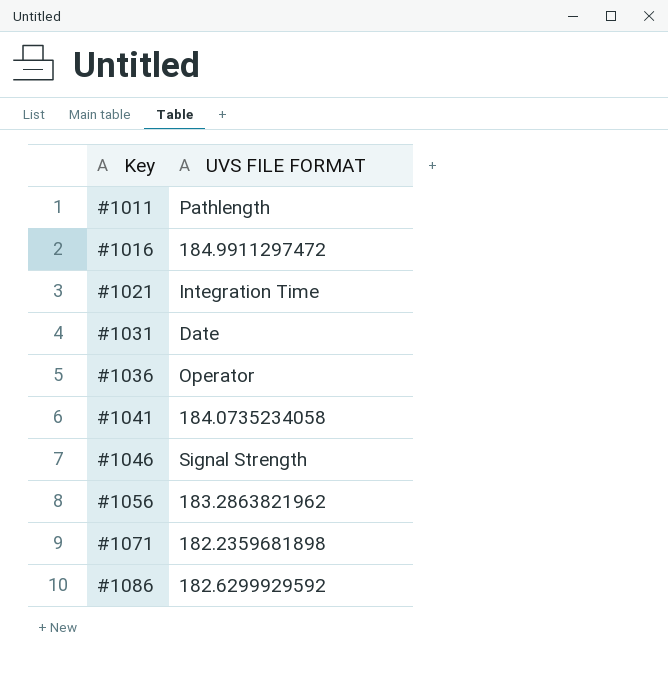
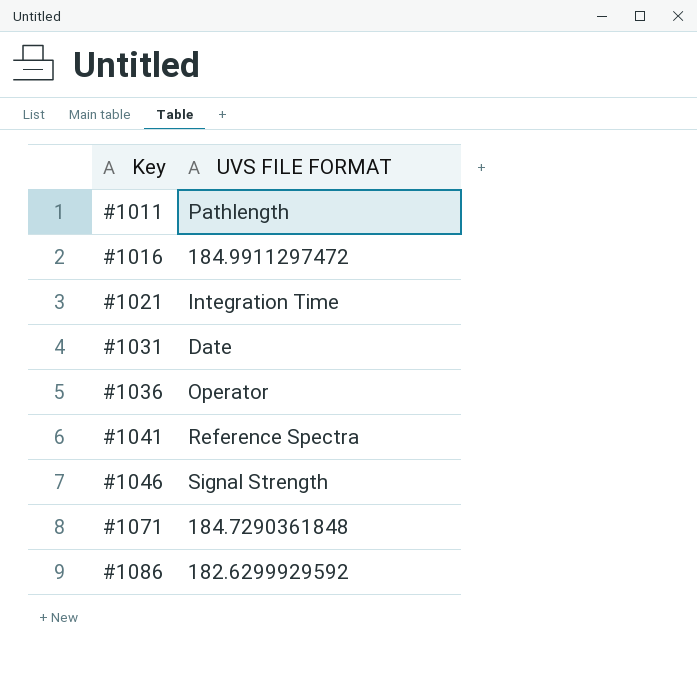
row #1056: 183.2863821962 -> none
#1041 | UVS FILE FORMAT: 184.0735234058 -> Reference Spectra
#1071 | UVS FILE FORMAT: 182.2359681898 -> 184.7290361848

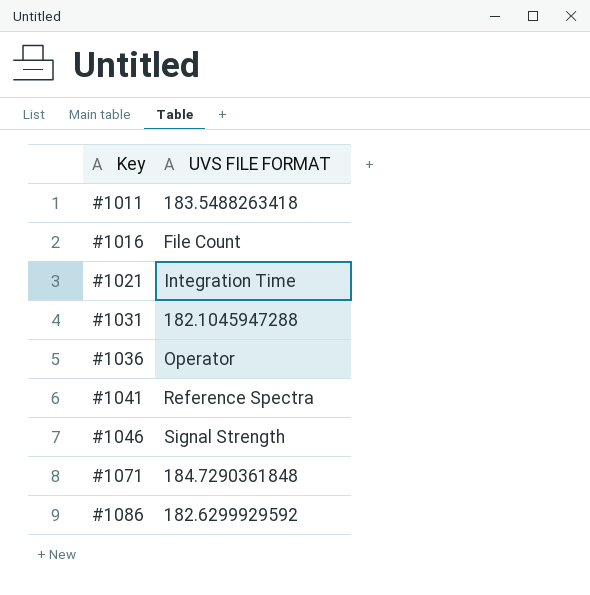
#1011 | UVS FILE FORMAT: Pathlength -> 183.5488263418
#1016 | UVS FILE FORMAT: 184.9911297472 -> File Count
#1031 | UVS FILE FORMAT: Date -> 182.1045947288

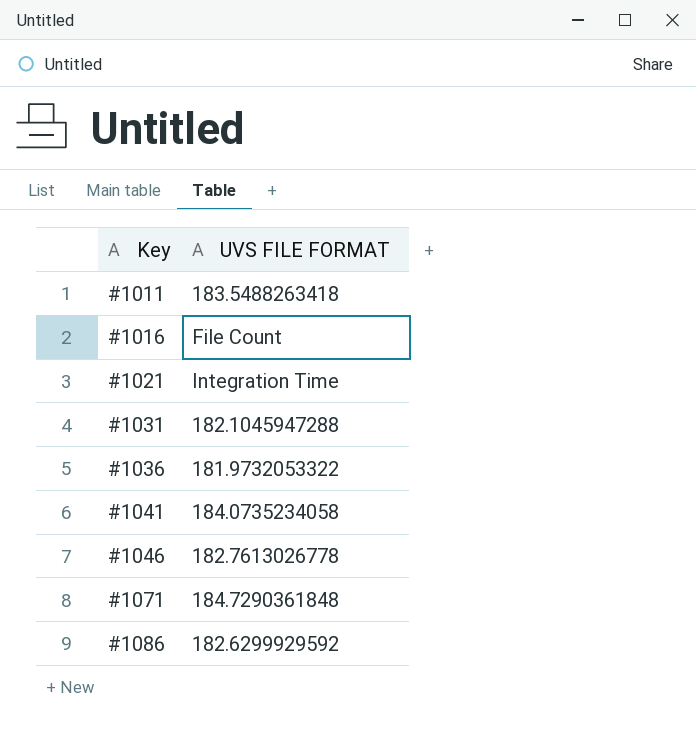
#1036 | UVS FILE FORMAT: Operator -> 181.9732053322
#1041 | UVS FILE FORMAT: Reference Spectra -> 184.0735234058
#1046 | UVS FILE FORMAT: Signal Strength -> 182.7613026778

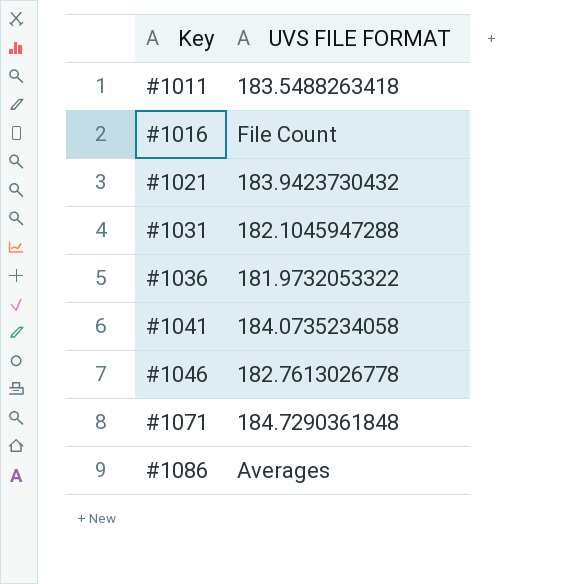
#1021 | UVS FILE FORMAT: Integration Time -> 183.9423730432
#1086 | UVS FILE FORMAT: 182.6299929592 -> Averages

